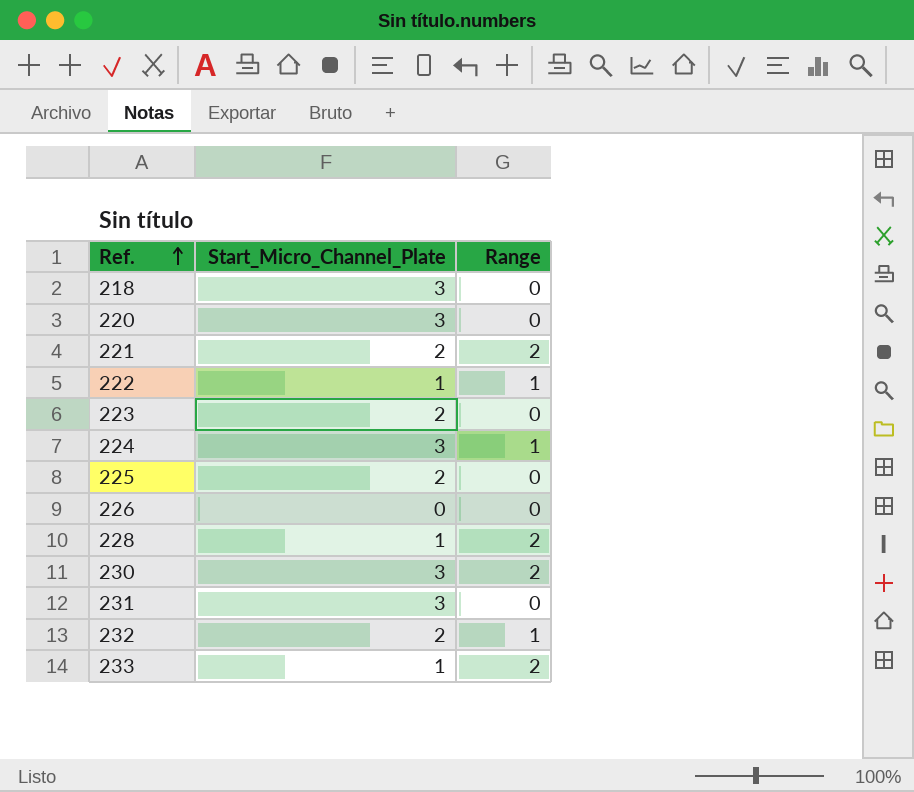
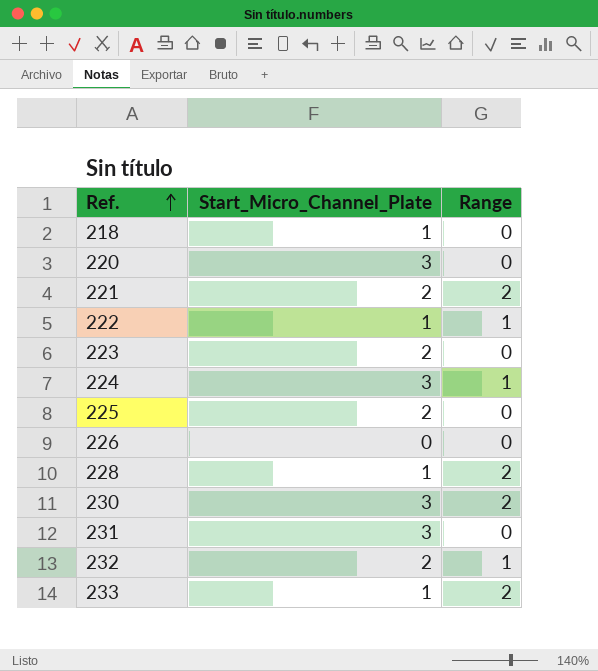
218 | Start_Micro_Channel_Plate: 3 -> 1

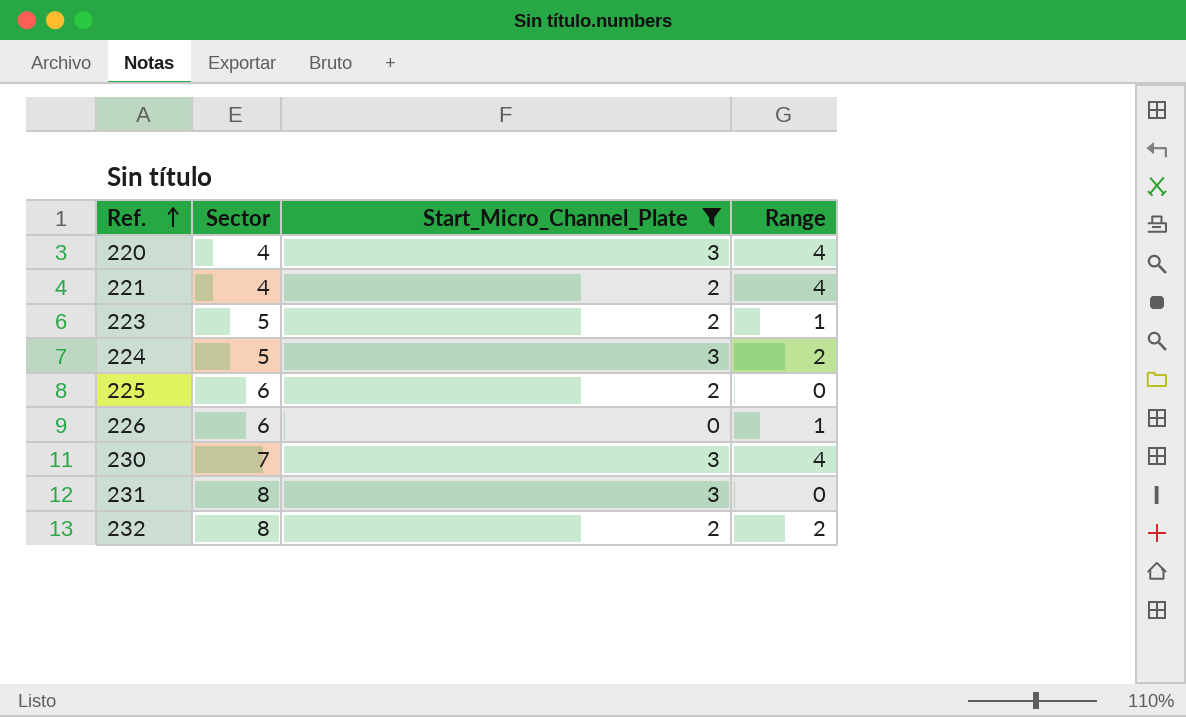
filter: none -> Start_Micro_Channel_Plate != 1
column Sector | position: none -> 2
220 | Range: 0 -> 4
221 | Range: 2 -> 4
223 | Range: 0 -> 1
224 | Range: 1 -> 2
226 | Range: 0 -> 1
230 | Range: 2 -> 4
232 | Range: 1 -> 2

